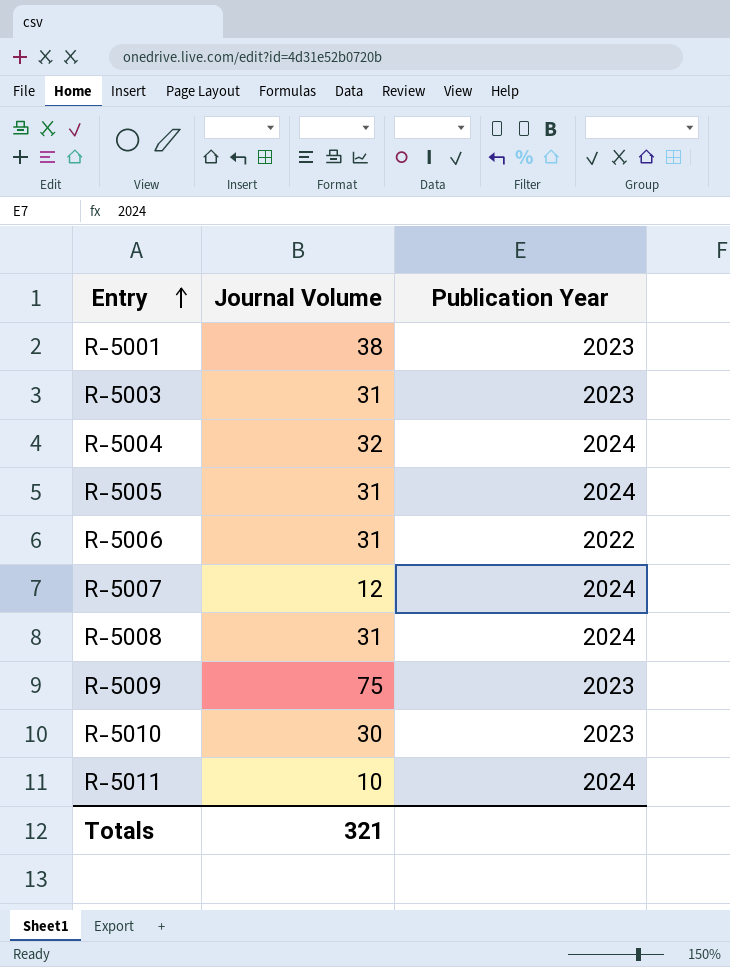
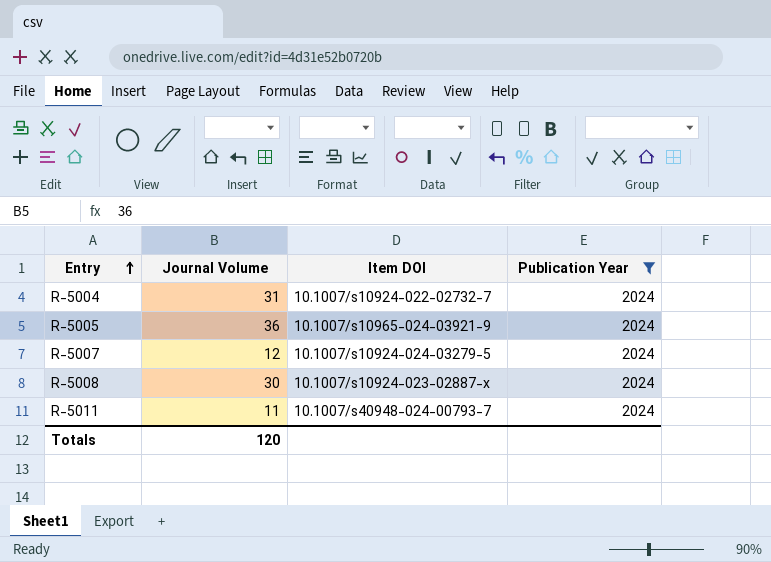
filter: none -> Publication Year = 2024
column Item DOI | position: none -> 3
R-5004 | Journal Volume: 32 -> 31
R-5005 | Journal Volume: 31 -> 36
R-5008 | Journal Volume: 31 -> 30
R-5011 | Journal Volume: 10 -> 11
Totals | Journal Volume: 321 -> 120

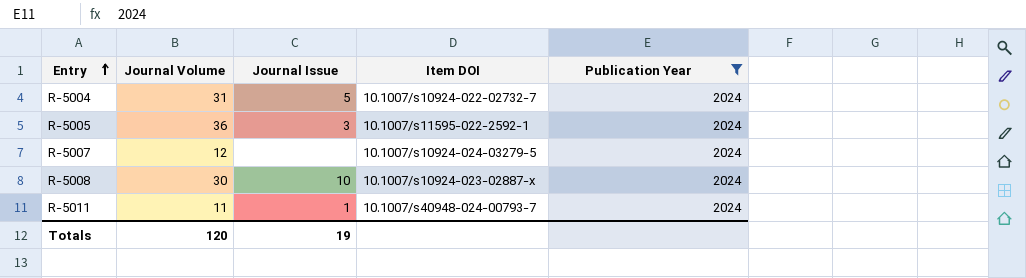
column Journal Issue | position: none -> 3
R-5005 | Item DOI: 10.1007/s10965-024-03921-9 -> 10.1007/s11595-022-2592-1

